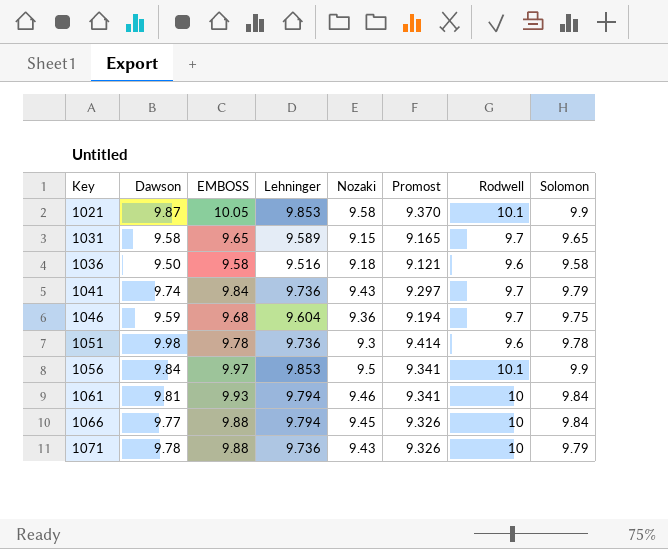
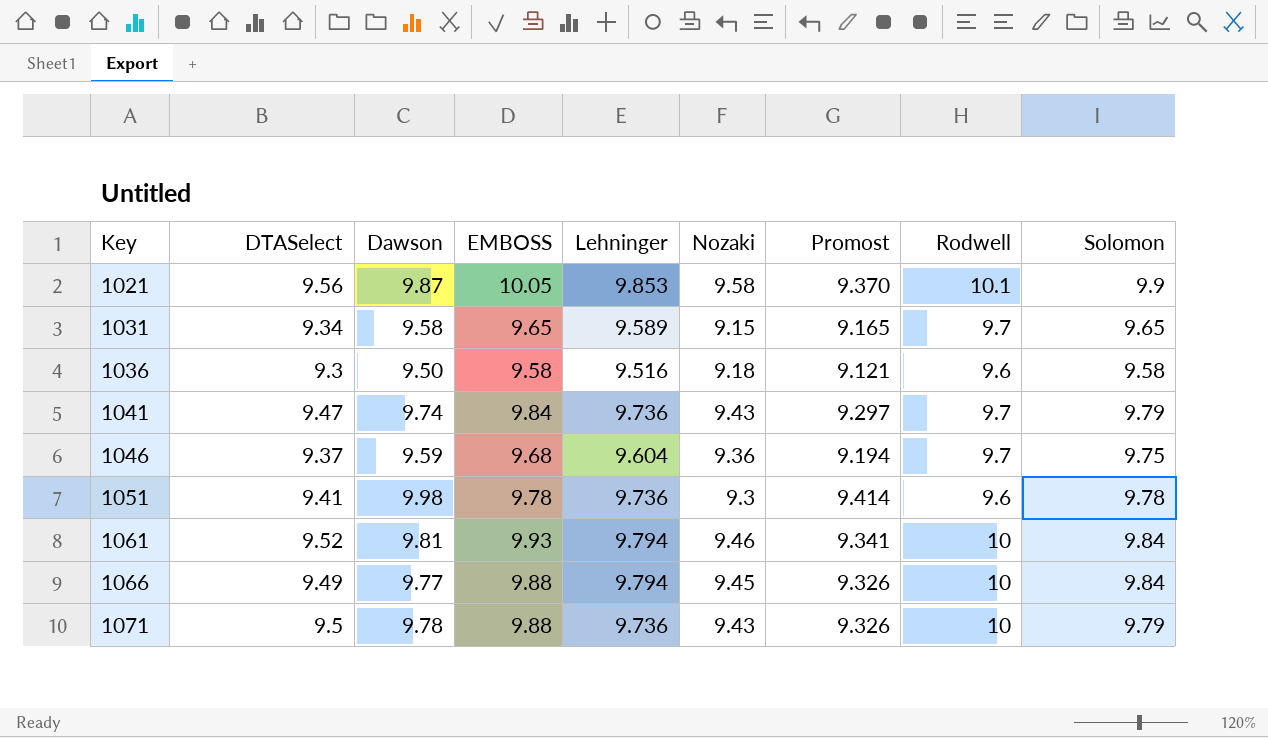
column DTASelect | position: none -> 2
row 1056: 9.84 | 9.97 | 9.853 | 9.5 | 9.341 | 10.1 | 9.9 -> none

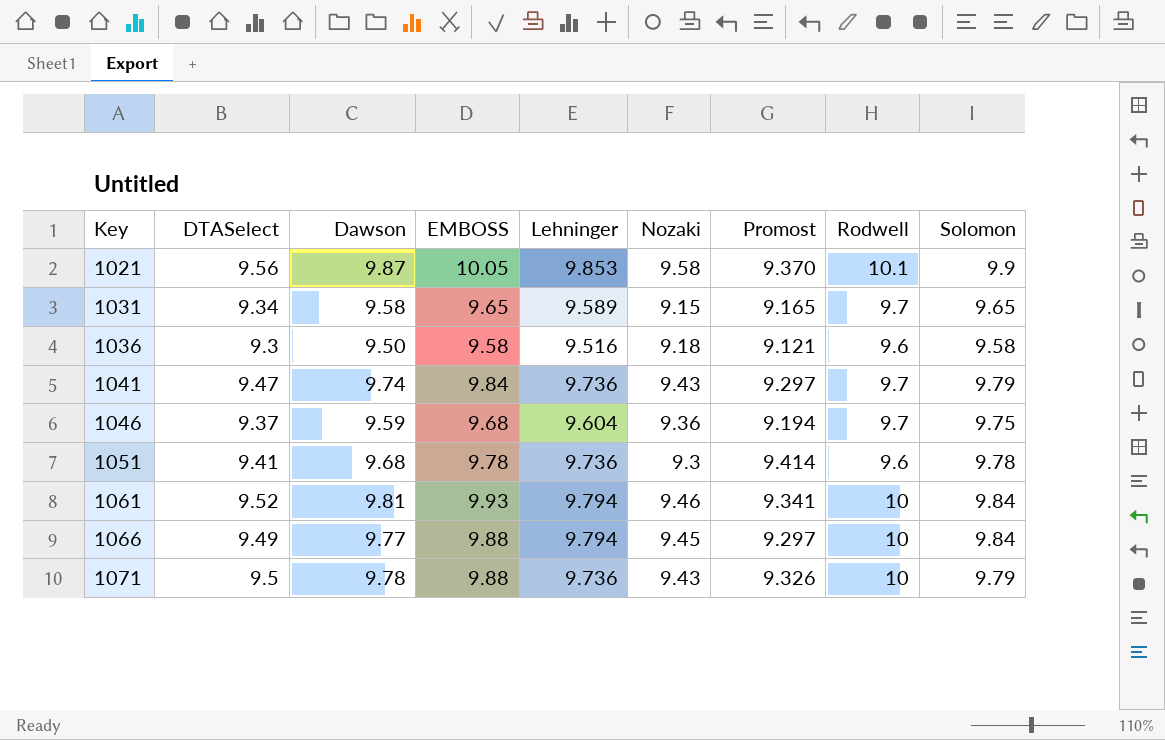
1051 | Dawson: 9.98 -> 9.68
1066 | Promost: 9.326 -> 9.297

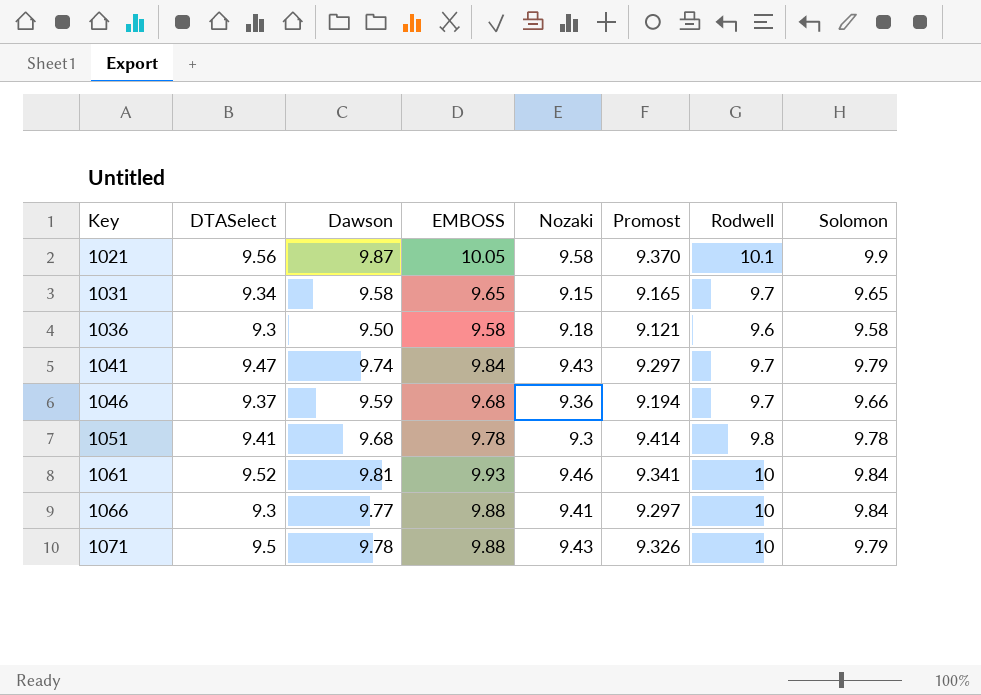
column Lehninger | position: 5 -> none
1046 | Solomon: 9.75 -> 9.66
1051 | Rodwell: 9.6 -> 9.8
1066 | DTASelect: 9.49 -> 9.3
1066 | Nozaki: 9.45 -> 9.41

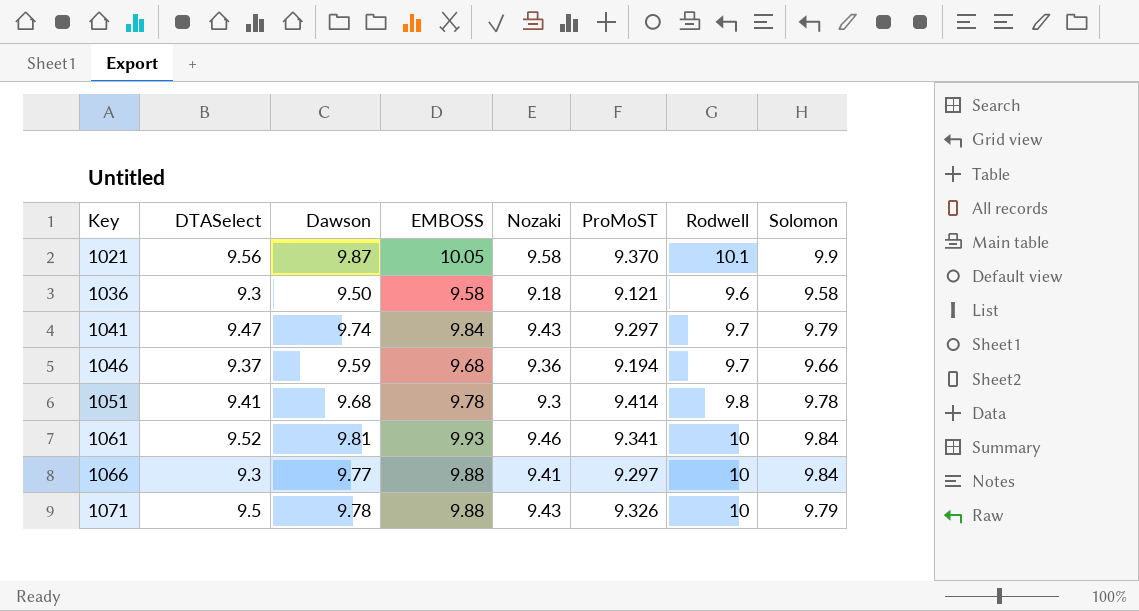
column name: Promost -> ProMoST
row 1031: 9.34 | 9.58 | 9.65 | 9.15 | 9.165 | 9.7 | 9.65 -> none

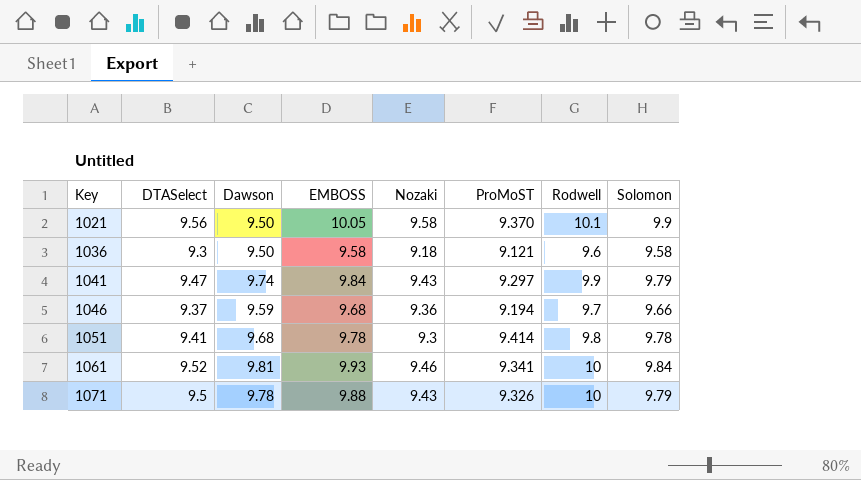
row 1066: 9.3 | 9.77 | 9.88 | 9.41 | 9.297 | 10 | 9.84 -> none
1021 | Dawson: 9.87 -> 9.50
1041 | Rodwell: 9.7 -> 9.9

